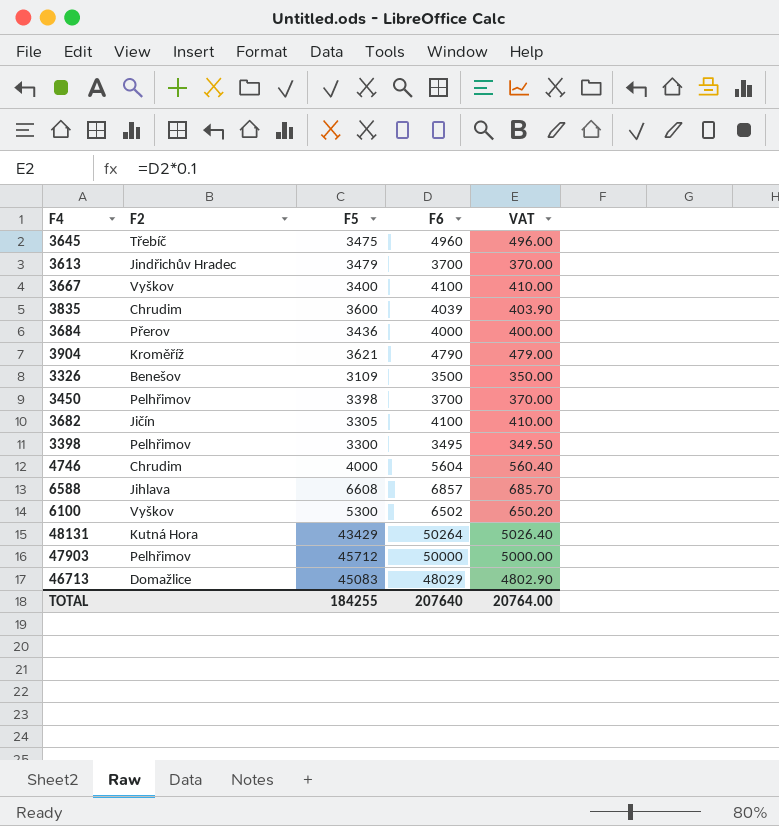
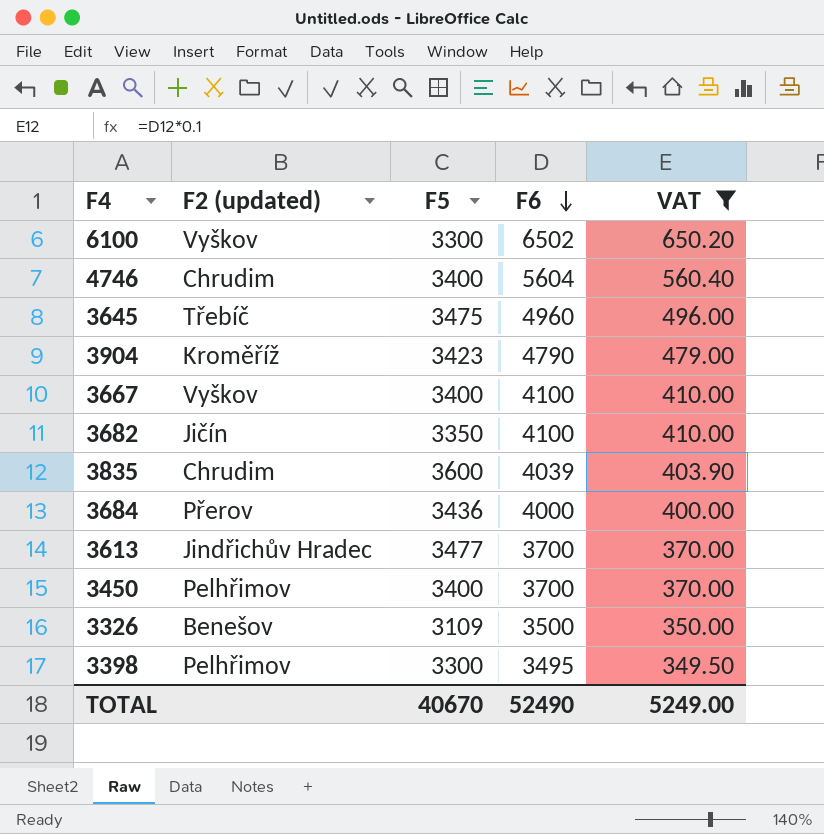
filter: none -> VAT <= 650.20
row order: none -> F6 descending
column name: F2 -> F2 (updated)
6100 | F5: 5300 -> 3300
4746 | F5: 4000 -> 3400
3904 | F5: 3621 -> 3423
3682 | F5: 3305 -> 3350
3613 | F5: 3479 -> 3477
3450 | F5: 3398 -> 3400
TOTAL | F5: 184255 -> 40670
TOTAL | F6: 207640 -> 52490
TOTAL | VAT: 20764.00 -> 5249.00

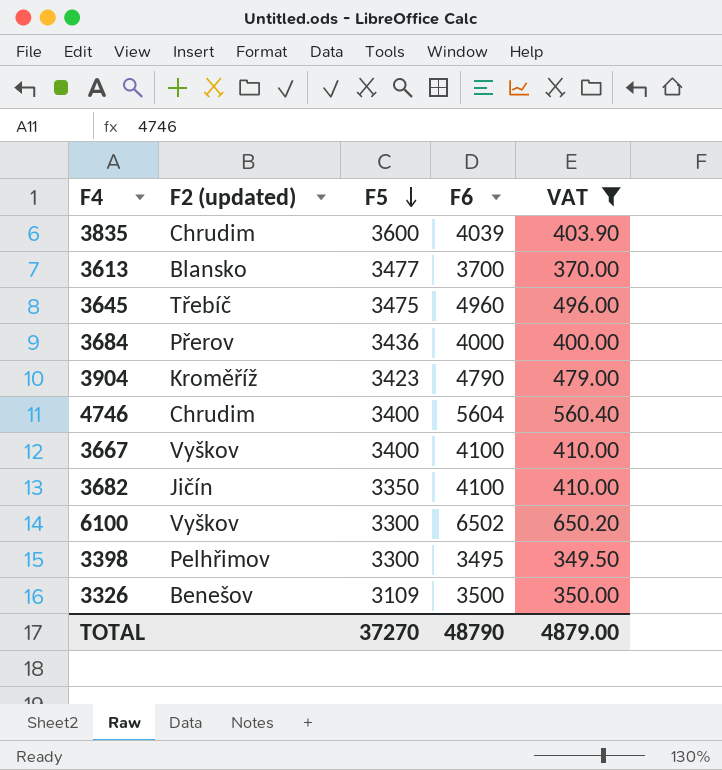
row order: F6 descending -> F5 descending
row 3450: Pelhřimov | 3400 | 3700 | 370.00 -> none
3613 | F2 (updated): Jindřichův Hradec -> Blansko
TOTAL | F5: 40670 -> 37270
TOTAL | F6: 52490 -> 48790
TOTAL | VAT: 5249.00 -> 4879.00

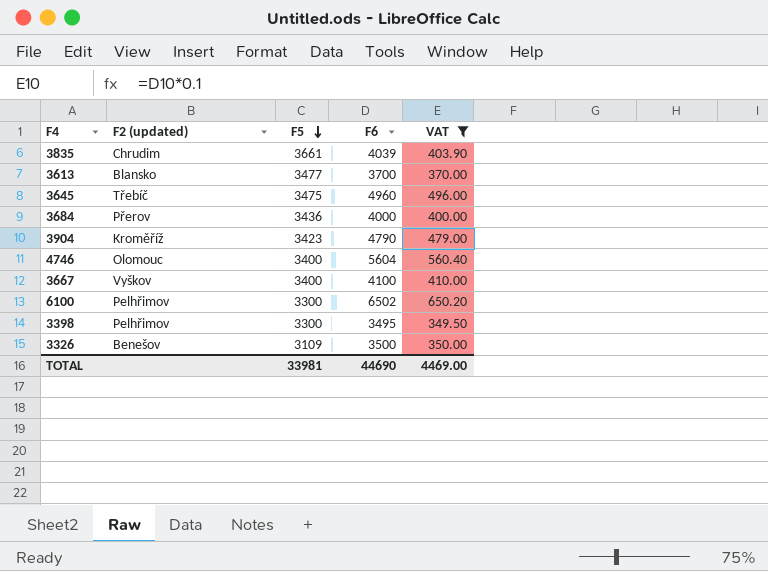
row 3682: Jičín | 3350 | 4100 | 410.00 -> none
3835 | F5: 3600 -> 3661
4746 | F2 (updated): Chrudim -> Olomouc
6100 | F2 (updated): Vyškov -> Pelhřimov
TOTAL | F5: 37270 -> 33981
TOTAL | F6: 48790 -> 44690
TOTAL | VAT: 4879.00 -> 4469.00

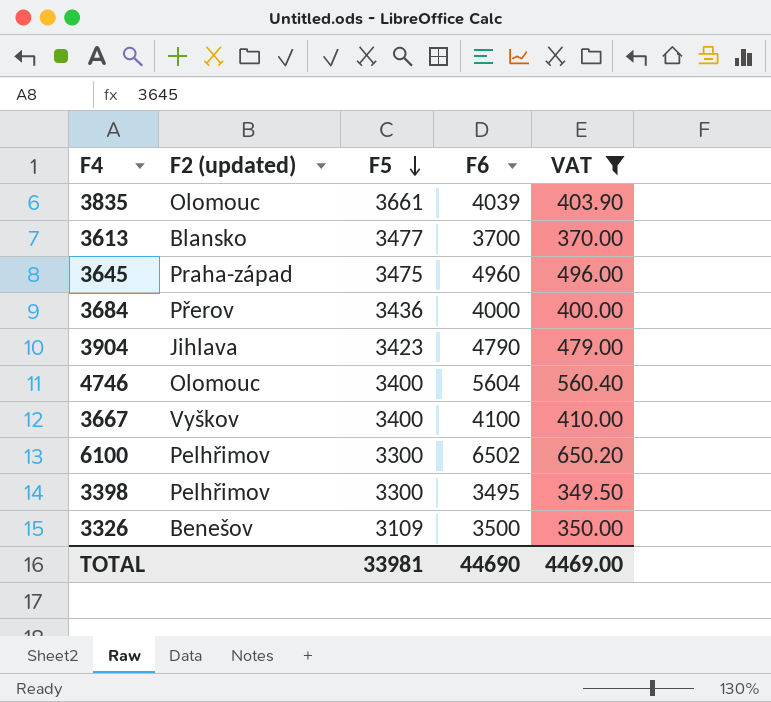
3835 | F2 (updated): Chrudim -> Olomouc
3645 | F2 (updated): Třebíč -> Praha-západ
3904 | F2 (updated): Kroměříž -> Jihlava

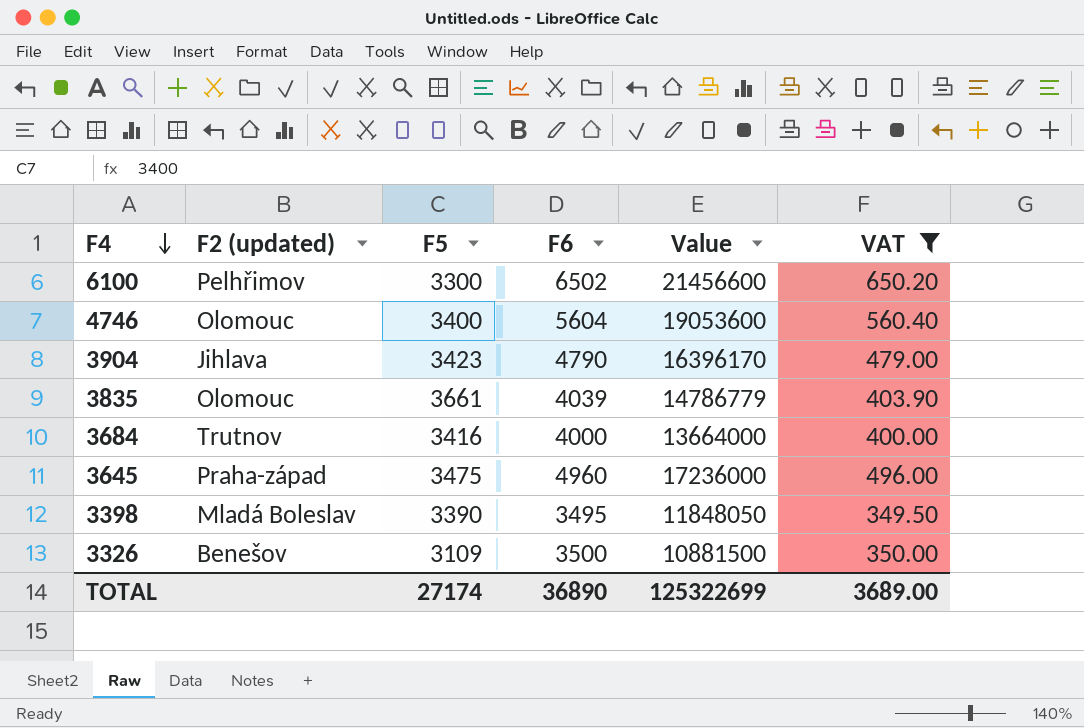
row order: F5 descending -> F4 descending
column Value | formula: none -> [F5] * [F6]
row 3613: Blansko | 3477 | 3700 | 370.00 -> none
row 3667: Vyškov | 3400 | 4100 | 410.00 -> none
3684 | F2 (updated): Přerov -> Trutnov
3684 | F5: 3436 -> 3416
3398 | F2 (updated): Pelhřimov -> Mladá Boleslav
3398 | F5: 3300 -> 3390
TOTAL | F5: 33981 -> 27174
TOTAL | F6: 44690 -> 36890
TOTAL | VAT: 4469.00 -> 3689.00

